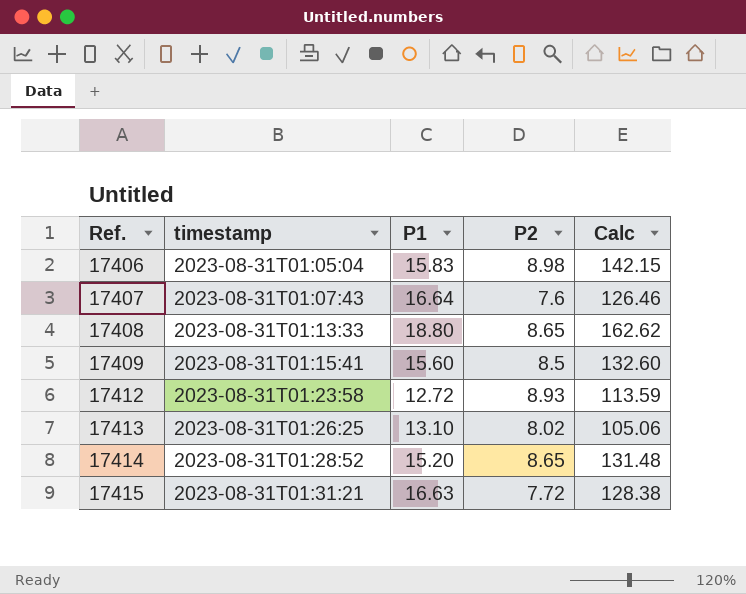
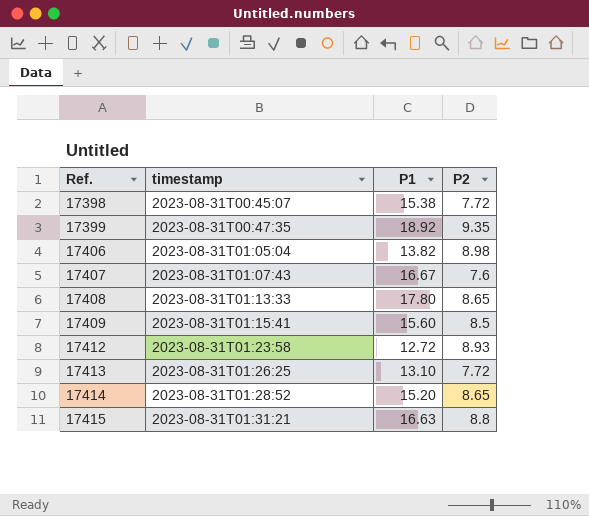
column Calc | formula: [P1] * [P2] -> none
row 17398: none -> 2023-08-31T00:45:07 | 15.38 | 7.72
row 17399: none -> 2023-08-31T00:47:35 | 18.92 | 9.35
17406 | P1: 15.83 -> 13.82
17407 | P1: 16.64 -> 16.67
17408 | P1: 18.80 -> 17.80
17413 | P2: 8.02 -> 7.72
17415 | P2: 7.72 -> 8.8

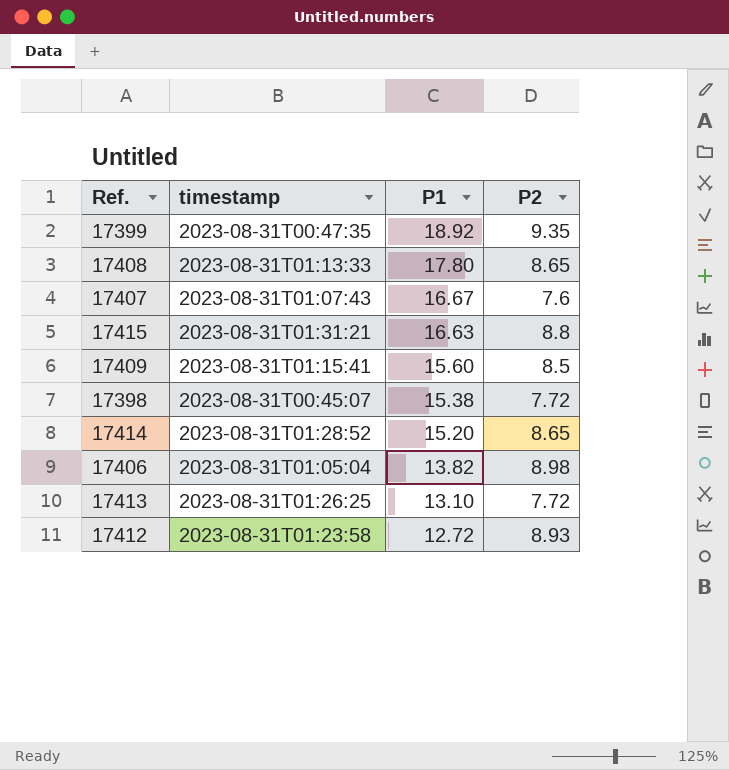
row order: Ref. ascending -> P1 descending

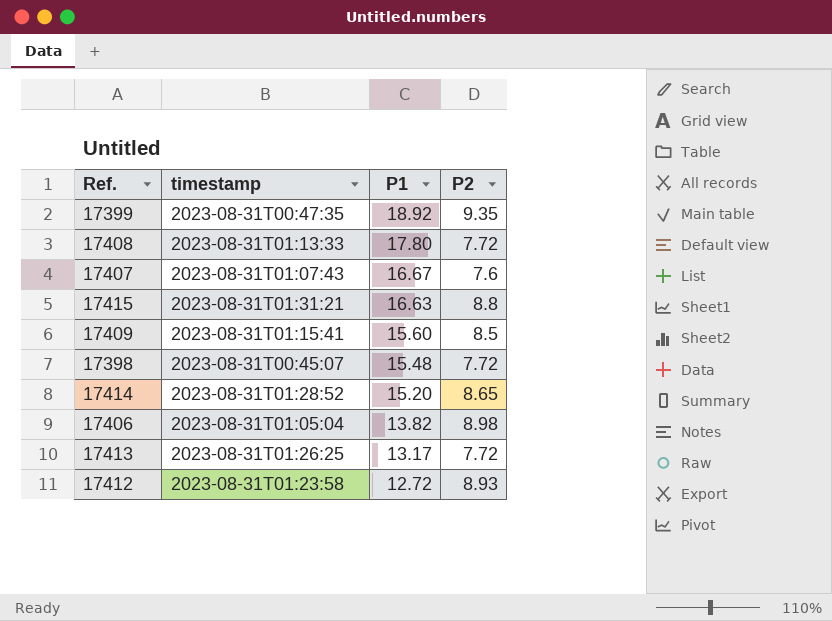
17408 | P2: 8.65 -> 7.72
17398 | P1: 15.38 -> 15.48
17413 | P1: 13.10 -> 13.17

